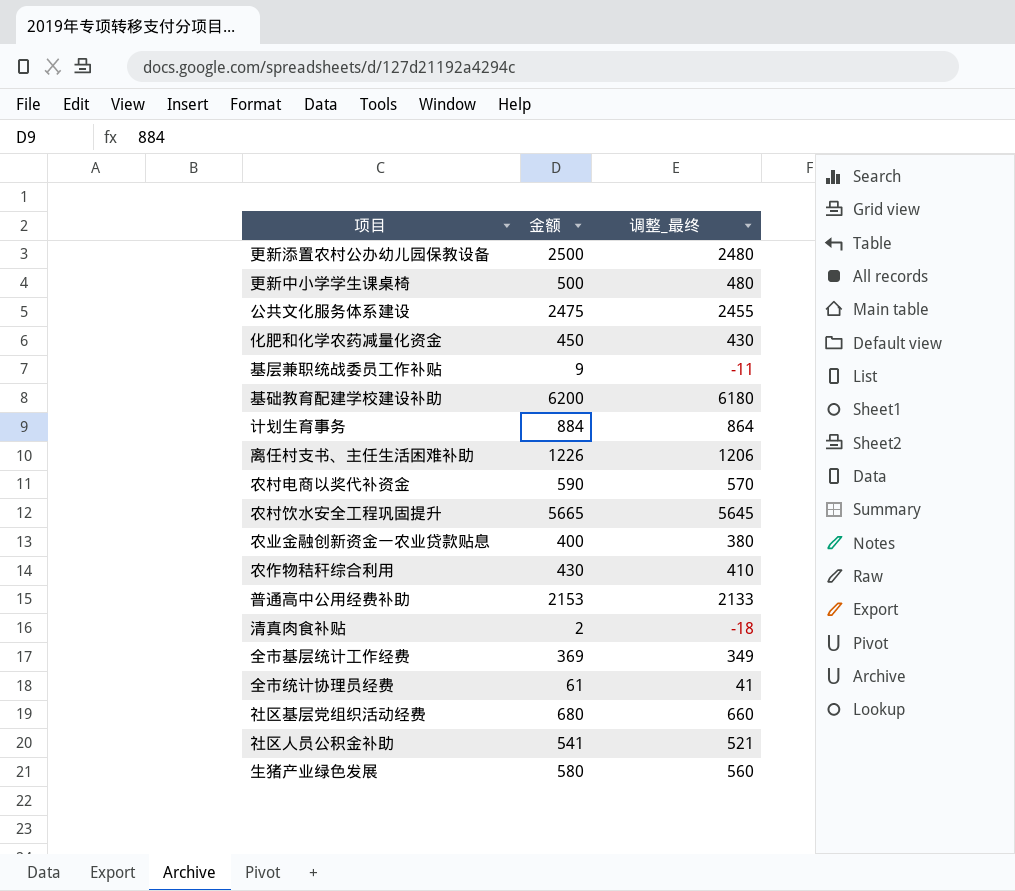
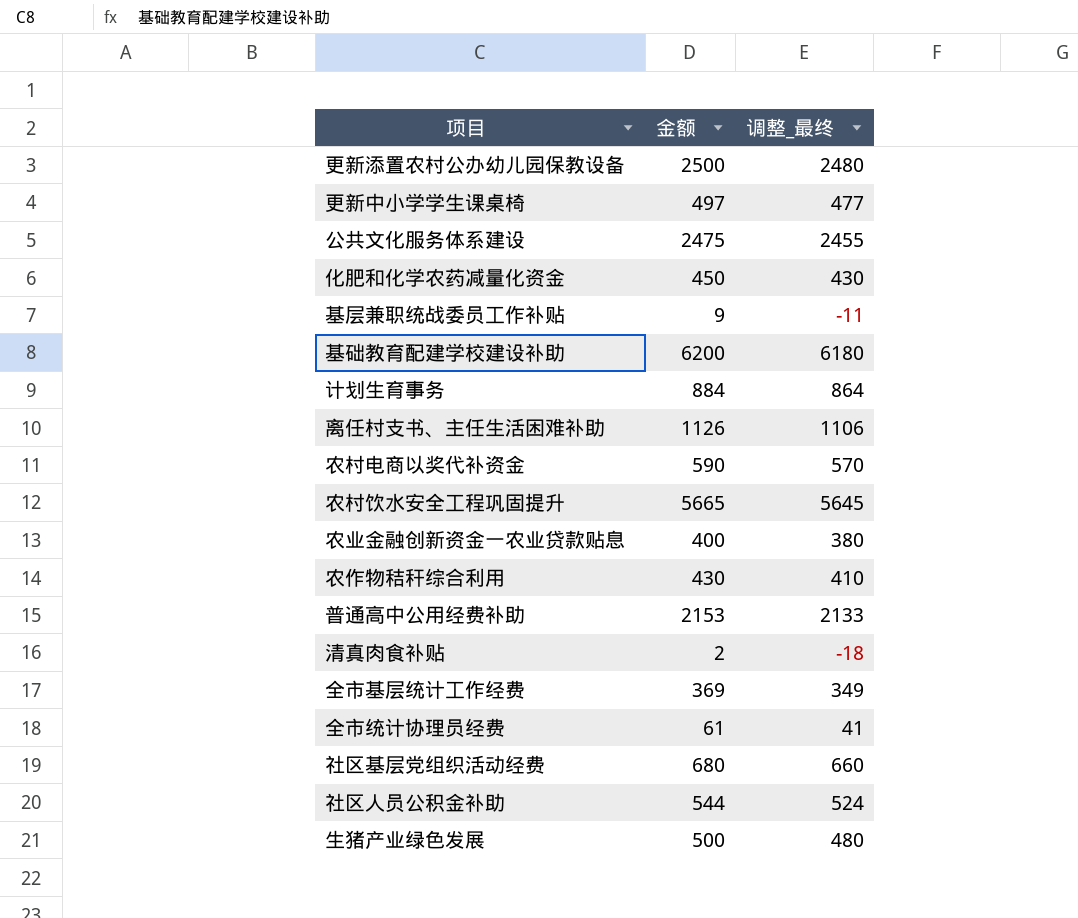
更新中小学学生课桌椅 | 金额: 500 -> 497
更新中小学学生课桌椅 | 调整_最终: 480 -> 477
离任村支书、主任生活困难补助 | 金额: 1226 -> 1126
离任村支书、主任生活困难补助 | 调整_最终: 1206 -> 1106
社区人员公积金补助 | 金额: 541 -> 544
社区人员公积金补助 | 调整_最终: 521 -> 524
生猪产业绿色发展 | 金额: 580 -> 500
生猪产业绿色发展 | 调整_最终: 560 -> 480

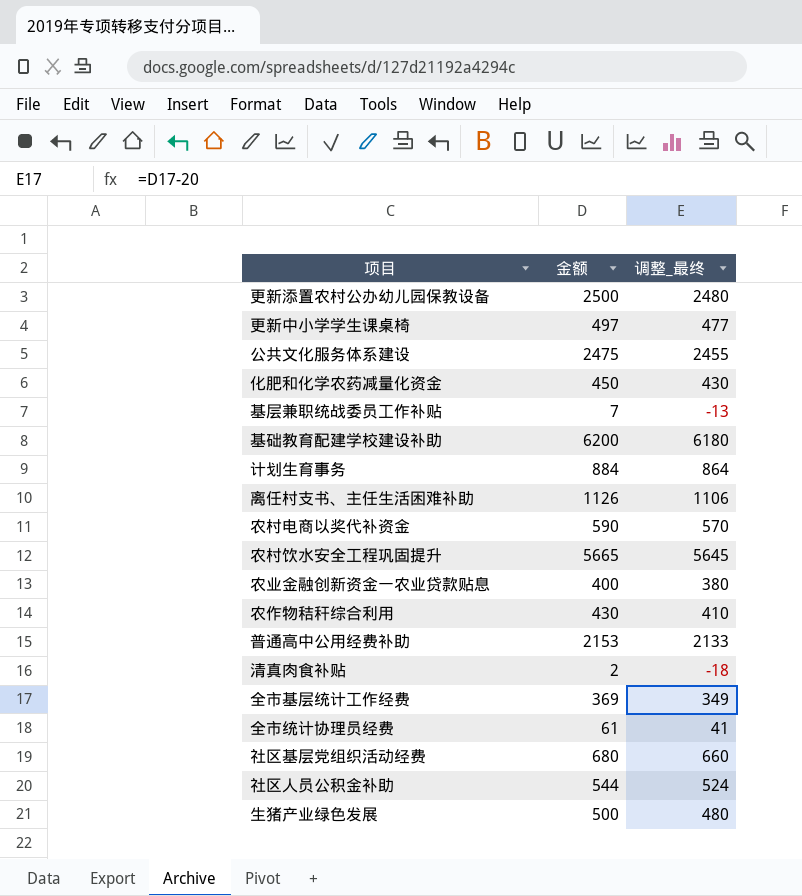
基层兼职统战委员工作补贴 | 金额: 9 -> 7
基层兼职统战委员工作补贴 | 调整_最终: -11 -> -13

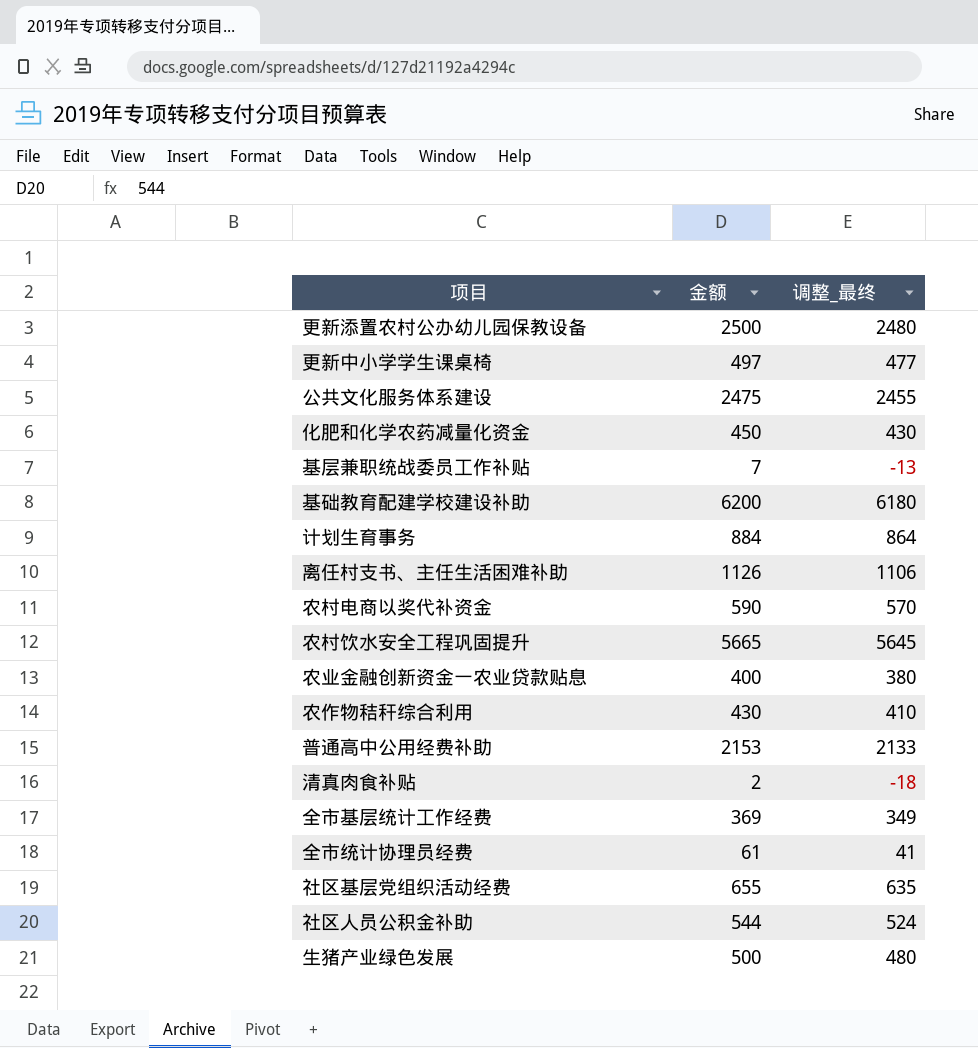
社区基层党组织活动经费 | 金额: 680 -> 655
社区基层党组织活动经费 | 调整_最终: 660 -> 635

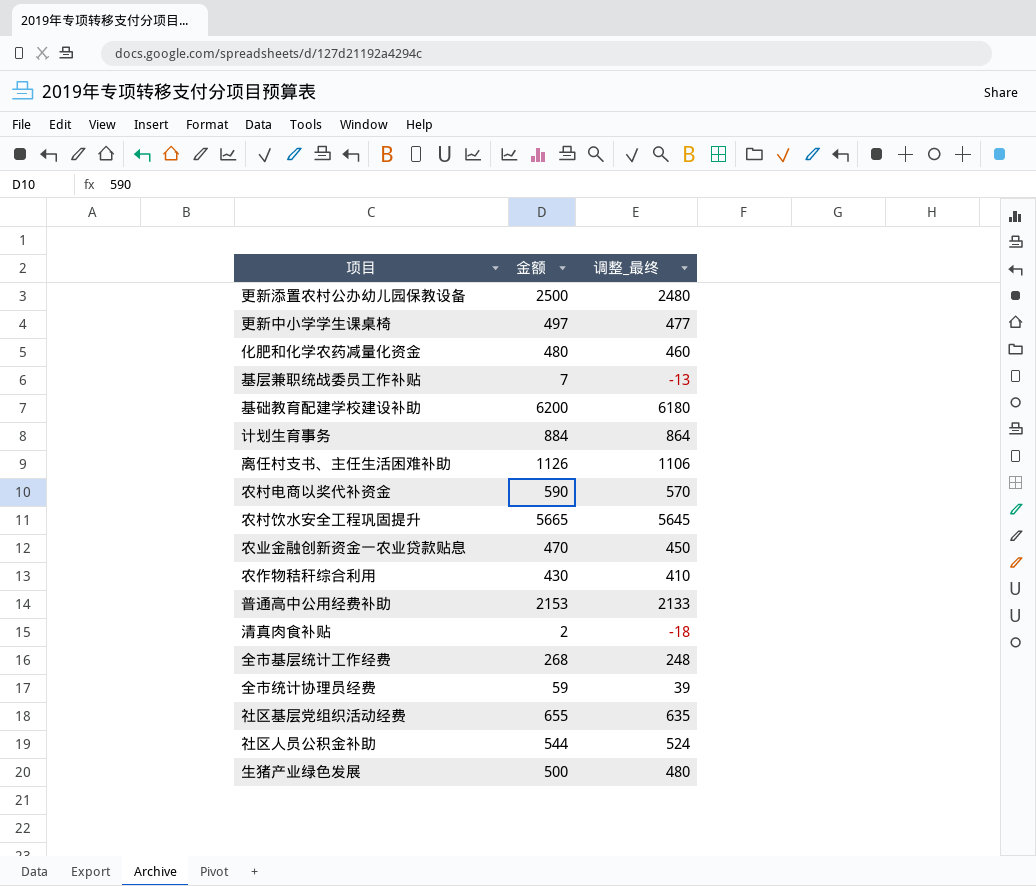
row 公共文化服务体系建设: 2475 | 2455 -> none
化肥和化学农药减量化资金 | 金额: 450 -> 480
化肥和化学农药减量化资金 | 调整_最终: 430 -> 460
农业金融创新资金一农业贷款贴息 | 金额: 400 -> 470
农业金融创新资金一农业贷款贴息 | 调整_最终: 380 -> 450
全市基层统计工作经费 | 金额: 369 -> 268
全市基层统计工作经费 | 调整_最终: 349 -> 248
全市统计协理员经费 | 金额: 61 -> 59
全市统计协理员经费 | 调整_最终: 41 -> 39

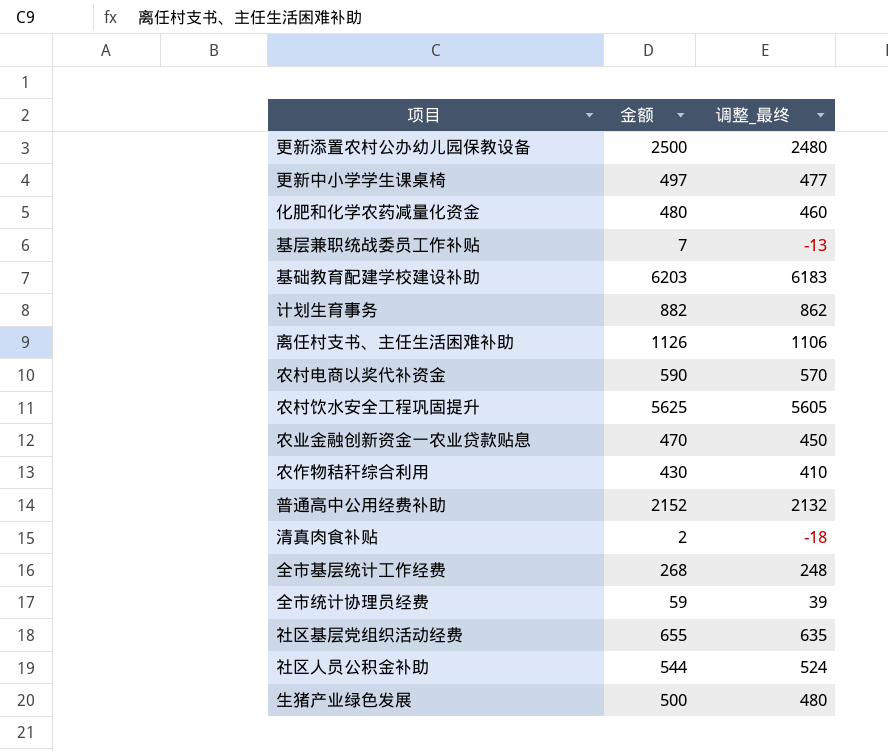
基础教育配建学校建设补助 | 金额: 6200 -> 6203
基础教育配建学校建设补助 | 调整_最终: 6180 -> 6183
计划生育事务 | 金额: 884 -> 882
计划生育事务 | 调整_最终: 864 -> 862
农村饮水安全工程巩固提升 | 金额: 5665 -> 5625
农村饮水安全工程巩固提升 | 调整_最终: 5645 -> 5605
普通高中公用经费补助 | 金额: 2153 -> 2152
普通高中公用经费补助 | 调整_最终: 2133 -> 2132

